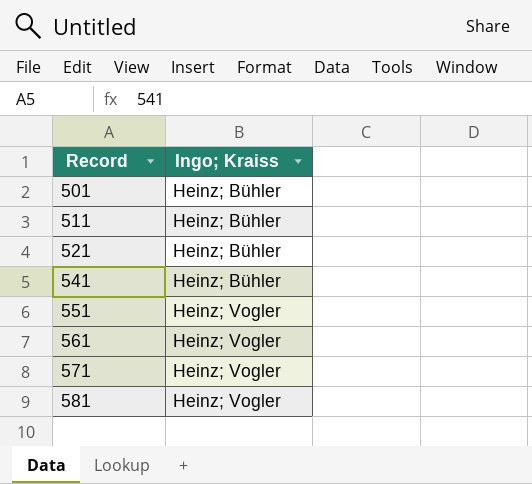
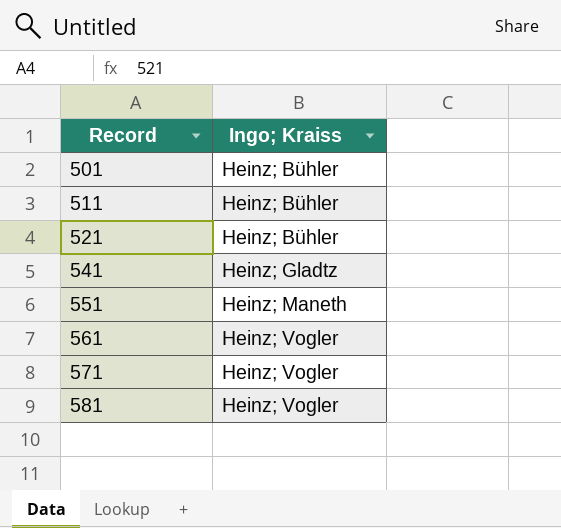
541 | Ingo; Kraiss: Heinz; Bühler -> Heinz; Gladtz
551 | Ingo; Kraiss: Heinz; Vogler -> Heinz; Maneth

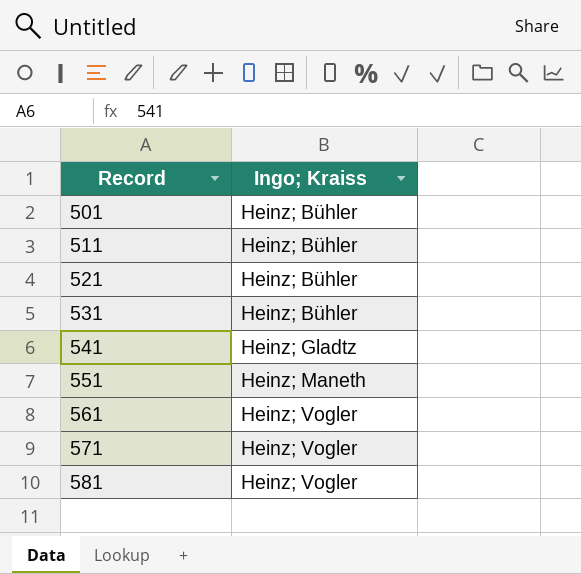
row 531: none -> Heinz; Bühler

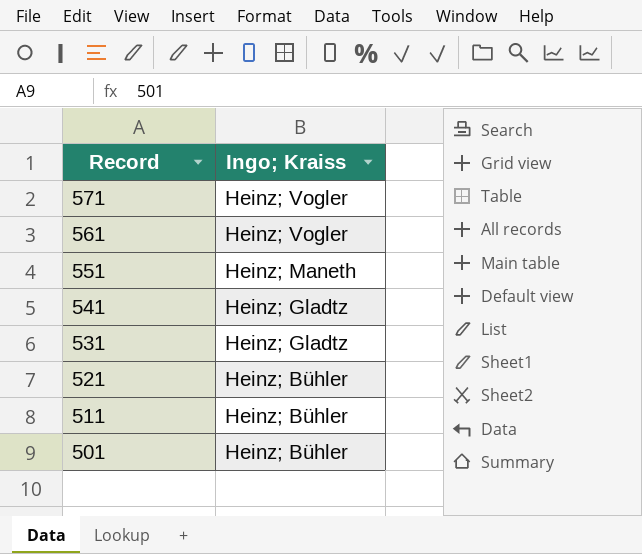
row order: Record ascending -> Record descending
row 581: Heinz; Vogler -> none
531 | Ingo; Kraiss: Heinz; Bühler -> Heinz; Gladtz

